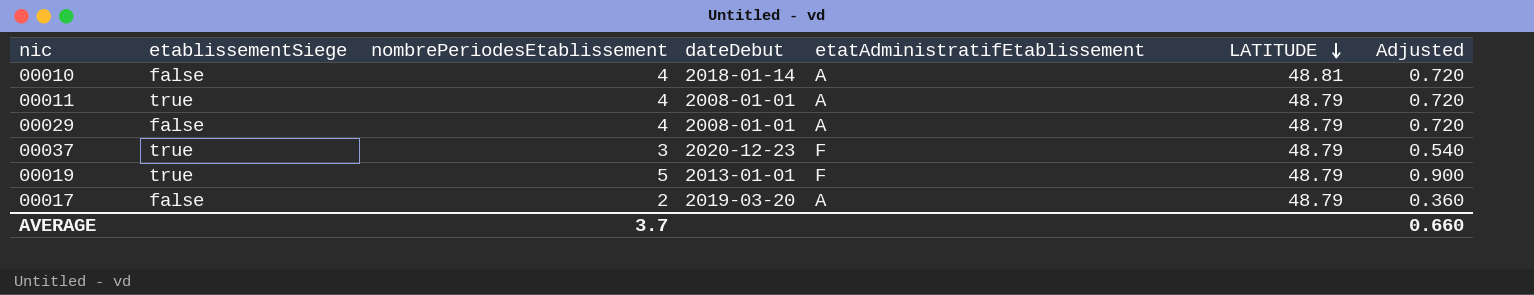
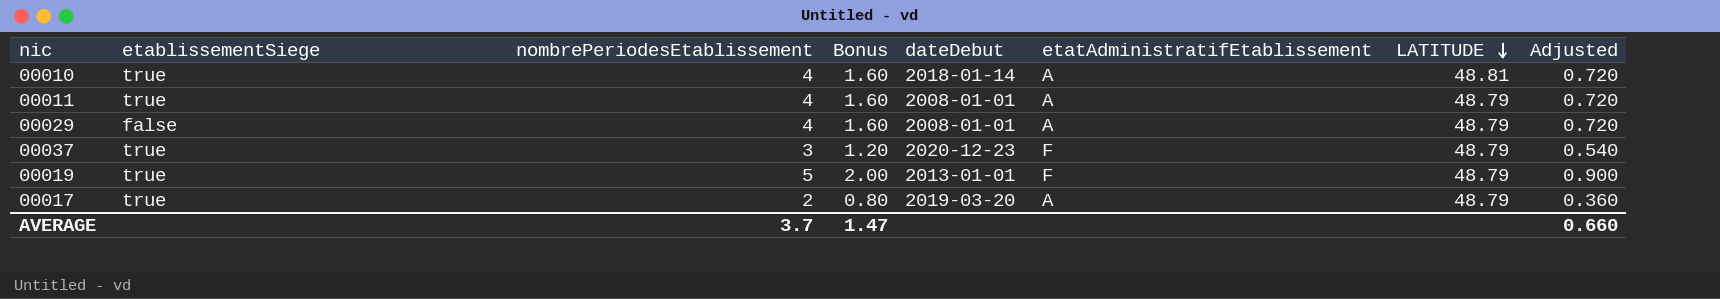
column Bonus | formula: none -> [nombrePeriodesEtablissement] * 0.4
00010 | etablissementSiege: false -> true
00017 | etablissementSiege: false -> true

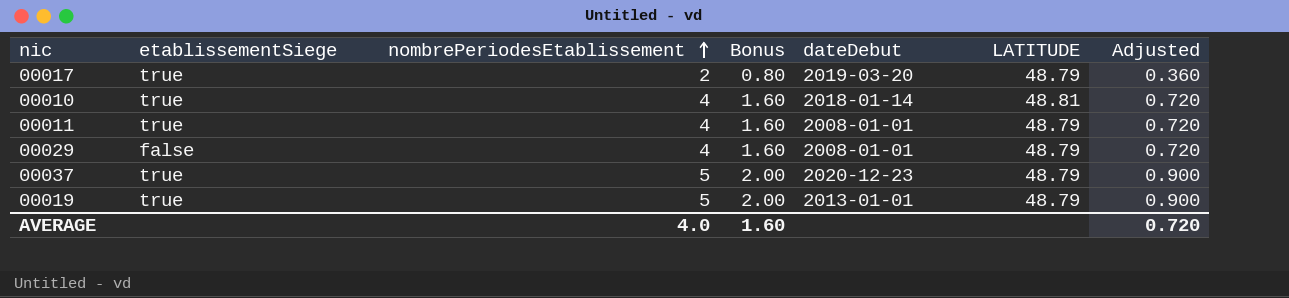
row order: LATITUDE descending -> nombrePeriodesEtablissement ascending
column etatAdministratifEtablissement | position: 6 -> none
00037 | nombrePeriodesEtablissement: 3 -> 5
00037 | Bonus: 1.20 -> 2.00
00037 | Adjusted: 0.540 -> 0.900
AVERAGE | nombrePeriodesEtablissement: 3.7 -> 4.0
AVERAGE | Bonus: 1.47 -> 1.60
AVERAGE | Adjusted: 0.660 -> 0.720

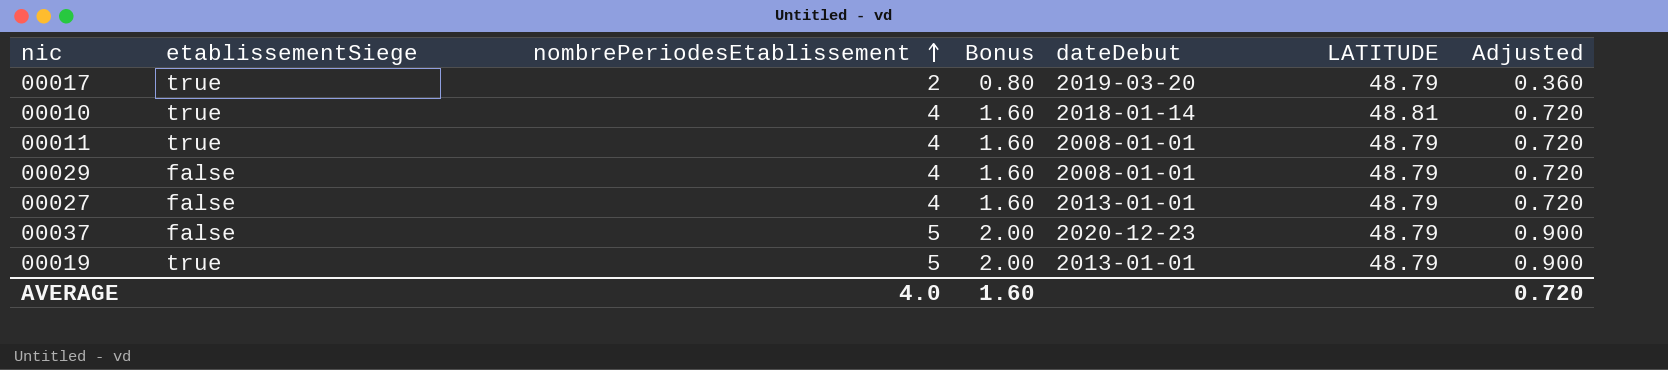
row 00027: none -> false | 4 | 1.60 | 2013-01-01 | 48.79 | 0.720
00037 | etablissementSiege: true -> false

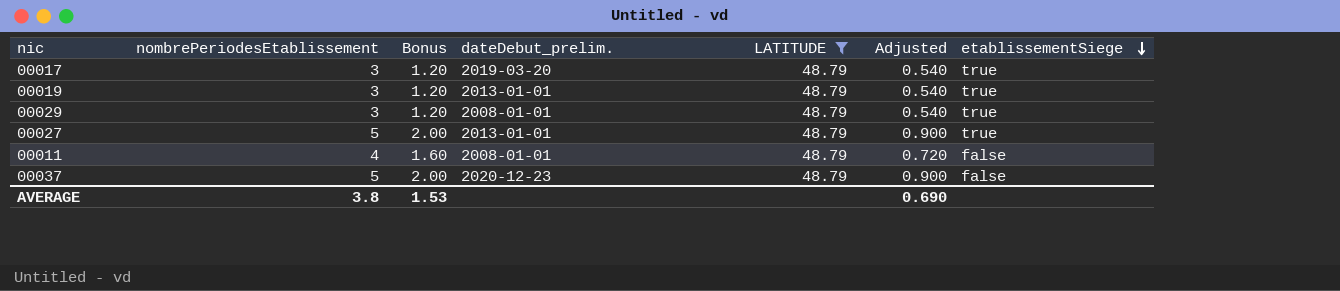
filter: none -> LATITUDE = 48.79
row order: nombrePeriodesEtablissement ascending -> etablissementSiege descending
column name: dateDebut -> dateDebut_prelim.
column etablissementSiege | position: 2 -> 7
00017 | nombrePeriodesEtablissement: 2 -> 3
00017 | Bonus: 0.80 -> 1.20
00017 | Adjusted: 0.360 -> 0.540
00019 | nombrePeriodesEtablissement: 5 -> 3
00019 | Bonus: 2.00 -> 1.20
00019 | Adjusted: 0.900 -> 0.540
00029 | nombrePeriodesEtablissement: 4 -> 3
00029 | Bonus: 1.60 -> 1.20
00029 | Adjusted: 0.720 -> 0.540
00029 | etablissementSiege: false -> true
00027 | nombrePeriodesEtablissement: 4 -> 5
00027 | Bonus: 1.60 -> 2.00
00027 | Adjusted: 0.720 -> 0.900
00027 | etablissementSiege: false -> true
00011 | etablissementSiege: true -> false
AVERAGE | nombrePeriodesEtablissement: 4.0 -> 3.8
AVERAGE | Bonus: 1.60 -> 1.53
AVERAGE | Adjusted: 0.720 -> 0.690

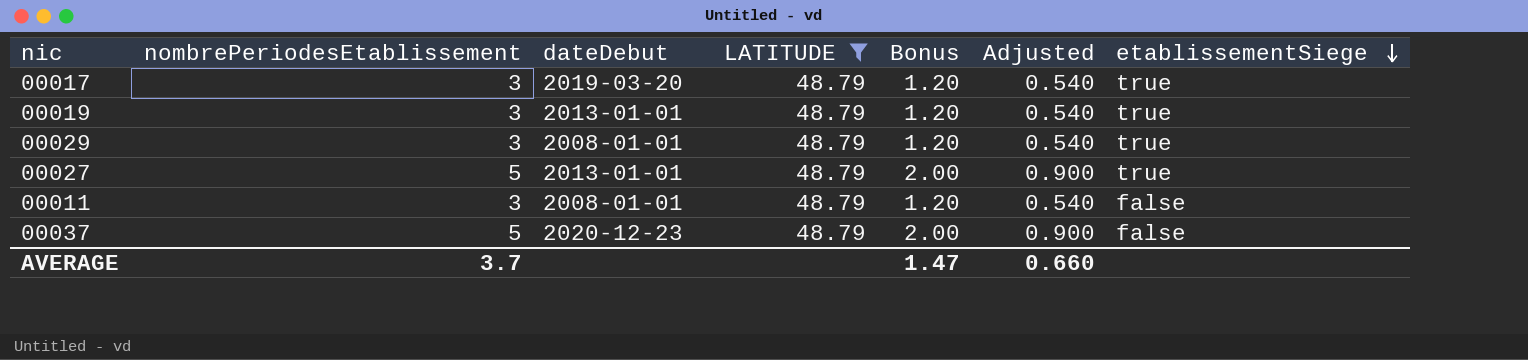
column name: dateDebut_prelim. -> dateDebut
column Bonus | position: 3 -> 5
00011 | nombrePeriodesEtablissement: 4 -> 3
00011 | Bonus: 1.60 -> 1.20
00011 | Adjusted: 0.720 -> 0.540
AVERAGE | nombrePeriodesEtablissement: 3.8 -> 3.7
AVERAGE | Bonus: 1.53 -> 1.47
AVERAGE | Adjusted: 0.690 -> 0.660

